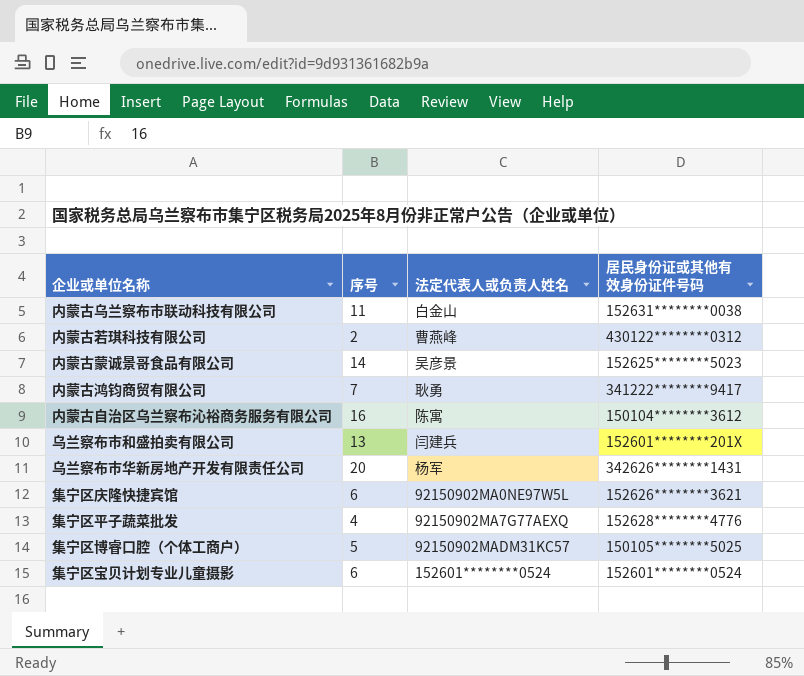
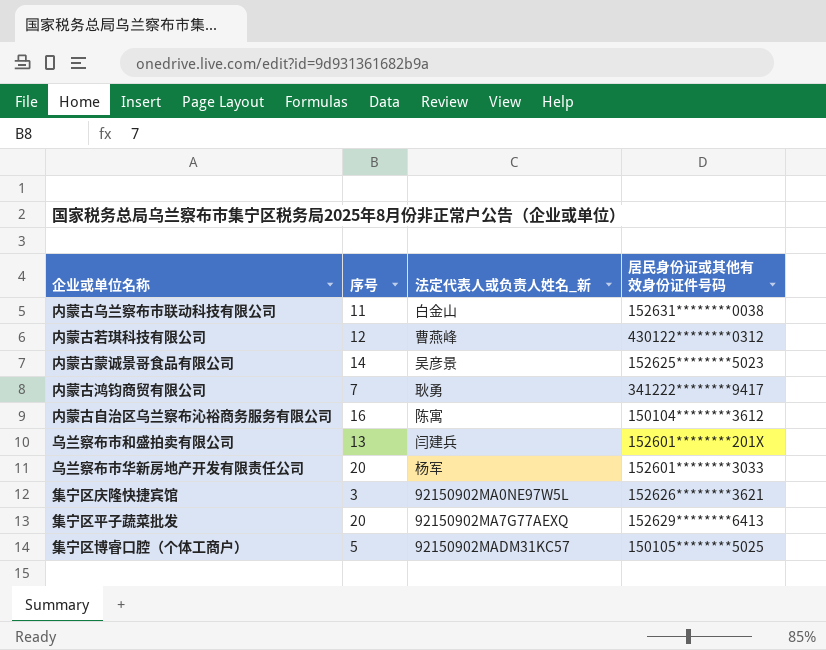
column name: 法定代表人或负责人姓名 -> 法定代表人或负责人姓名_新
row 集宁区宝贝计划专业儿童摄影: 6 | 152601********0524 | 152601********0524 -> none
内蒙古若琪科技有限公司 | 序号: 2 -> 12
乌兰察布市华新房地产开发有限责任公司 | 居民身份证或其他有效身份证件号码: 342626********1431 -> 152601********3033
集宁区庆隆快捷宾馆 | 序号: 6 -> 3
集宁区平子蔬菜批发 | 序号: 4 -> 20
集宁区平子蔬菜批发 | 居民身份证或其他有效身份证件号码: 152628********4776 -> 152629********6413

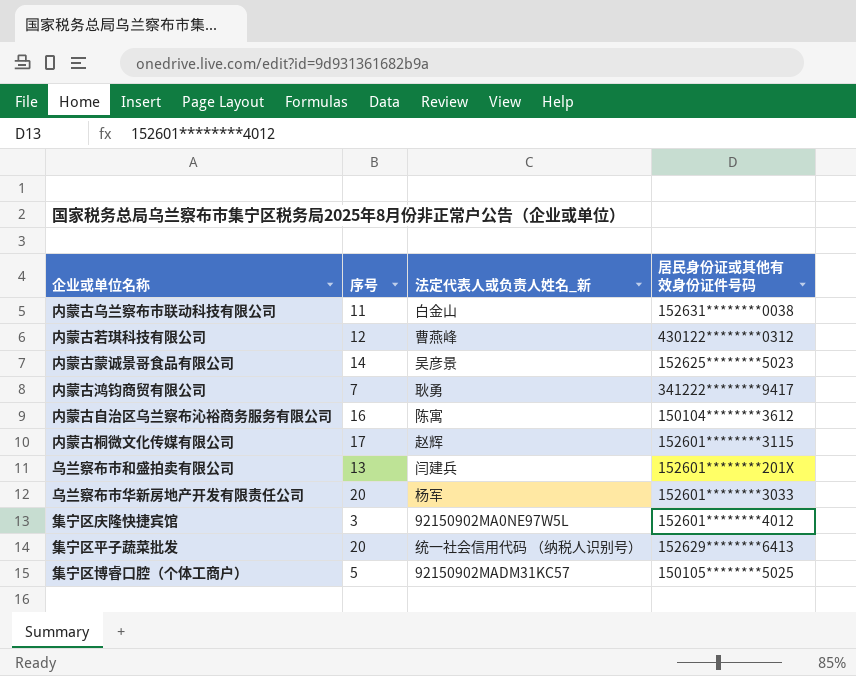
row 内蒙古桐微文化传媒有限公司: none -> 17 | 赵辉 | 152601********3115
集宁区庆隆快捷宾馆 | 居民身份证或其他有效身份证件号码: 152626********3621 -> 152601********4012
集宁区平子蔬菜批发 | 法定代表人或负责人姓名_新: 92150902MA7G77AEXQ -> 统一社会信用代码 （纳税人识别号）

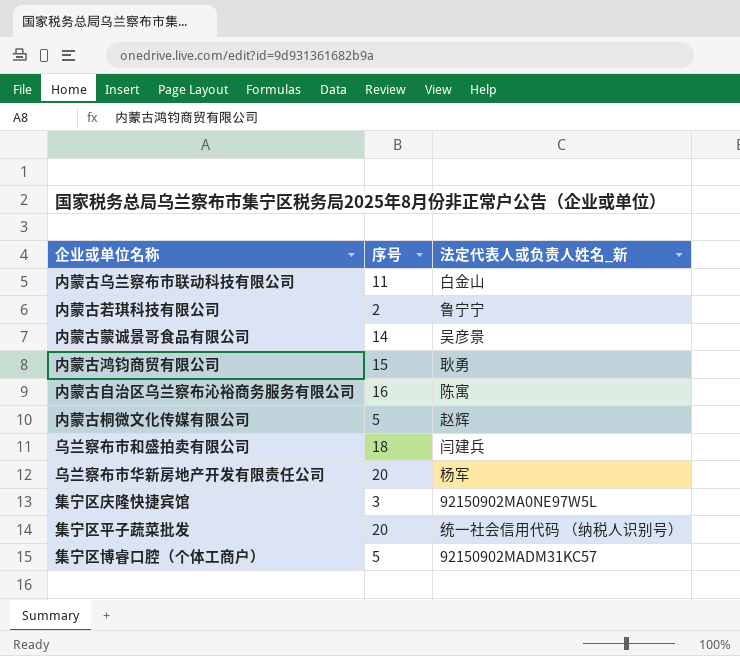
column 居民身份证或其他有效身份证件号码 | position: 4 -> none
内蒙古若琪科技有限公司 | 序号: 12 -> 2
内蒙古若琪科技有限公司 | 法定代表人或负责人姓名_新: 曹燕峰 -> 鲁宁宁
内蒙古鸿钧商贸有限公司 | 序号: 7 -> 15
内蒙古桐微文化传媒有限公司 | 序号: 17 -> 5
乌兰察布市和盛拍卖有限公司 | 序号: 13 -> 18

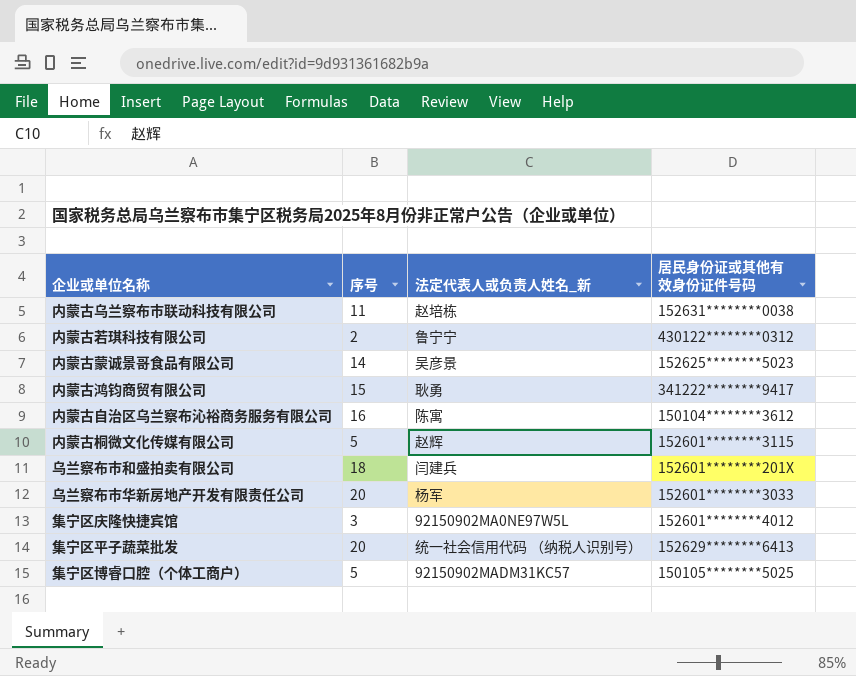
column 居民身份证或其他有效身份证件号码 | position: none -> 4
内蒙古乌兰察布市联动科技有限公司 | 法定代表人或负责人姓名_新: 白金山 -> 赵培栋

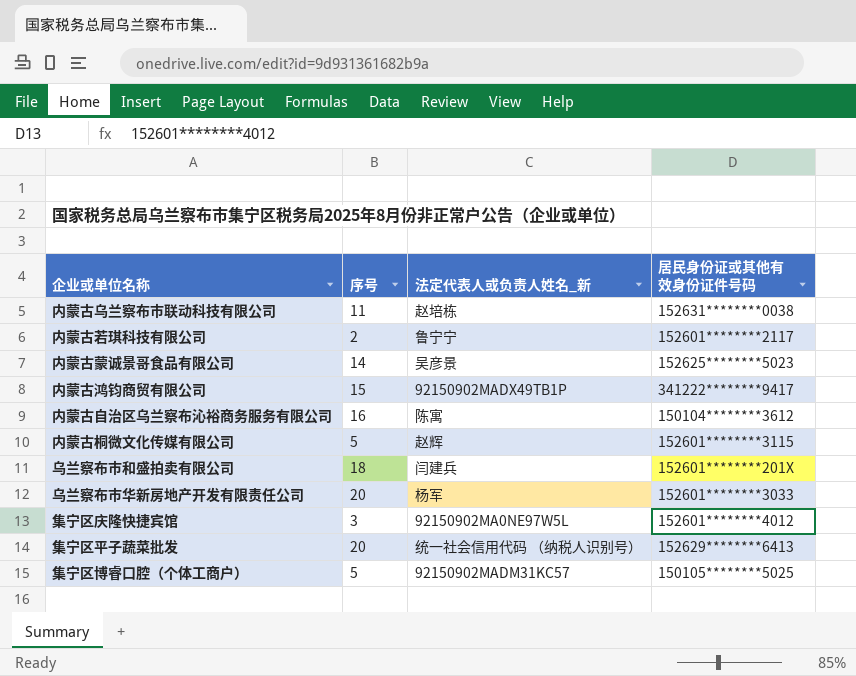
内蒙古若琪科技有限公司 | 居民身份证或其他有效身份证件号码: 430122********0312 -> 152601********2117
内蒙古鸿钧商贸有限公司 | 法定代表人或负责人姓名_新: 耿勇 -> 92150902MADX49TB1P

